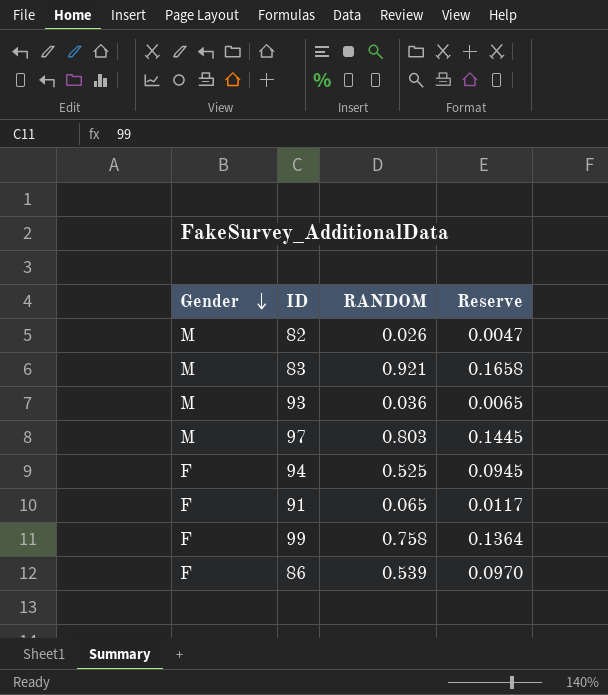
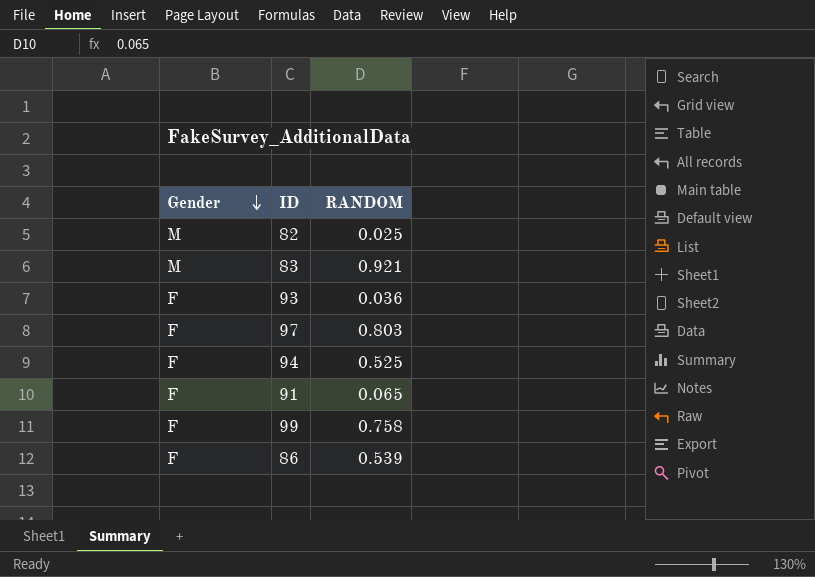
column Reserve | formula: [RANDOM] * 0.18 -> none
82 | RANDOM: 0.026 -> 0.025
93 | Gender: M -> F
97 | Gender: M -> F

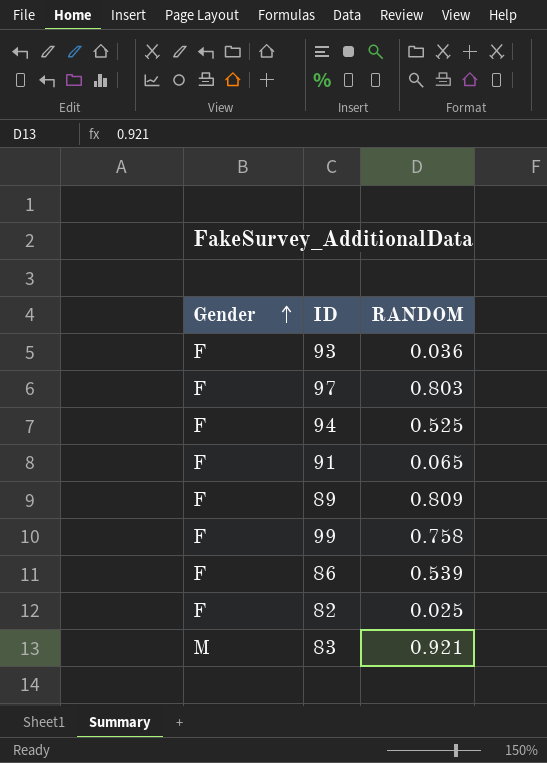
row order: Gender descending -> Gender ascending
row 89: none -> F | 0.809
82 | Gender: M -> F

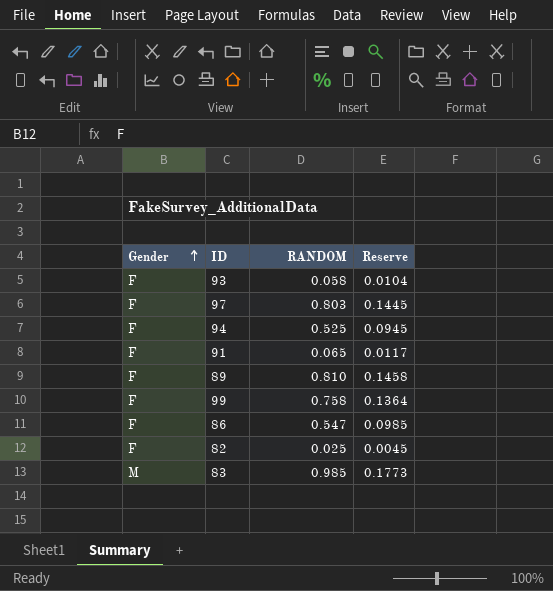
column Reserve | formula: none -> [RANDOM] * 0.18
93 | RANDOM: 0.036 -> 0.058
89 | RANDOM: 0.809 -> 0.810
86 | RANDOM: 0.539 -> 0.547
83 | RANDOM: 0.921 -> 0.985

